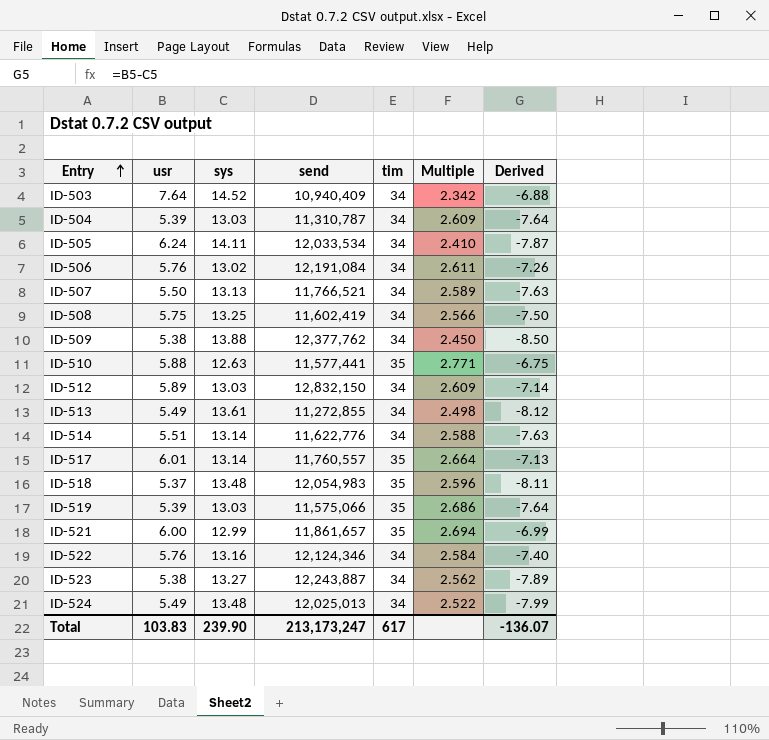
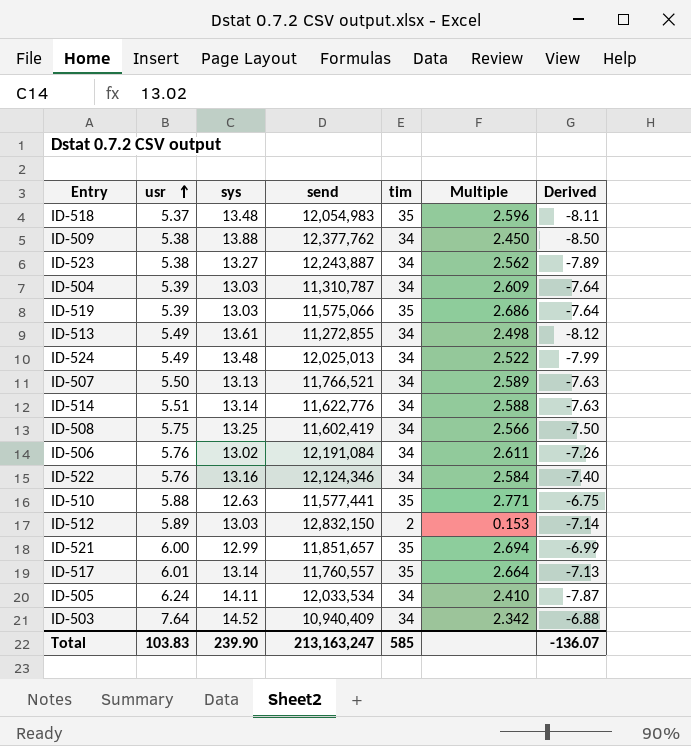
row order: Entry ascending -> usr ascending
ID-512 | tim: 34 -> 2
ID-512 | Multiple: 2.609 -> 0.153
ID-521 | send: 11,861,657 -> 11,851,657
Total | send: 213,173,247 -> 213,163,247
Total | tim: 617 -> 585

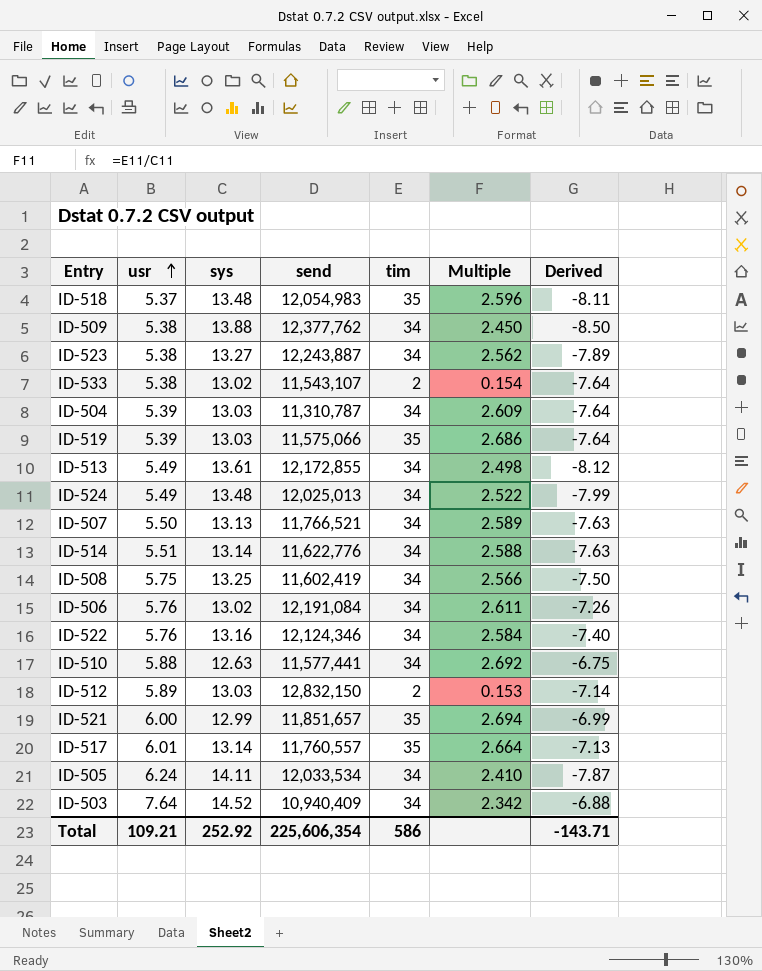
row ID-533: none -> 5.38 | 13.02 | 11,543,107 | 2 | 0.154 | -7.64
ID-513 | send: 11,272,855 -> 12,172,855
ID-510 | tim: 35 -> 34
ID-510 | Multiple: 2.771 -> 2.692
Total | usr: 103.83 -> 109.21
Total | sys: 239.90 -> 252.92
Total | send: 213,163,247 -> 225,606,354
Total | tim: 585 -> 586
Total | Derived: -136.07 -> -143.71

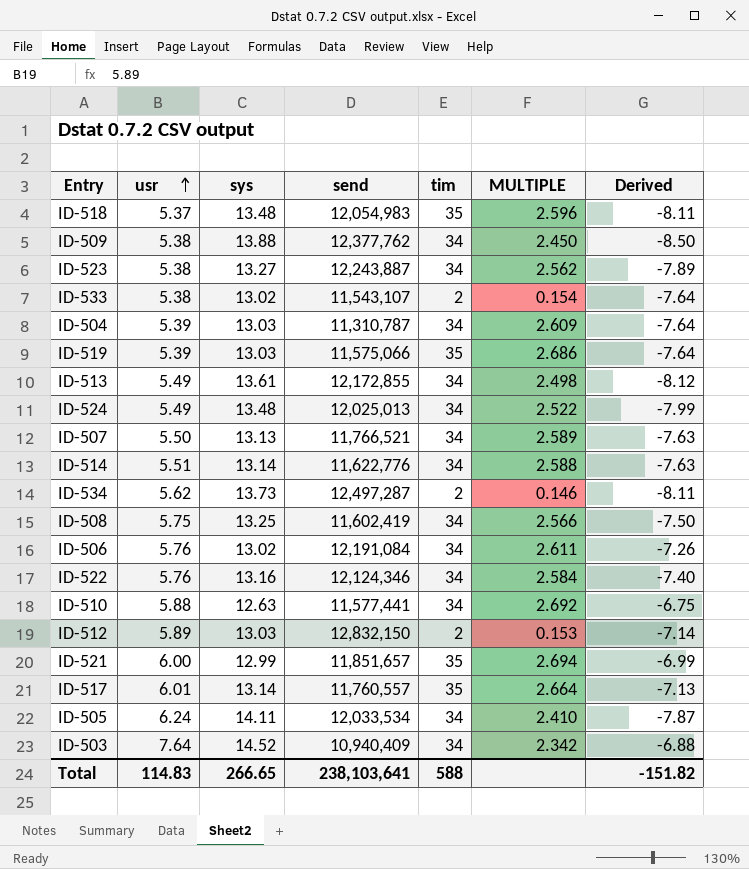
column name: Multiple -> MULTIPLE
row ID-534: none -> 5.62 | 13.73 | 12,497,287 | 2 | 0.146 | -8.11
Total | usr: 109.21 -> 114.83
Total | sys: 252.92 -> 266.65
Total | send: 225,606,354 -> 238,103,641
Total | tim: 586 -> 588
Total | Derived: -143.71 -> -151.82

